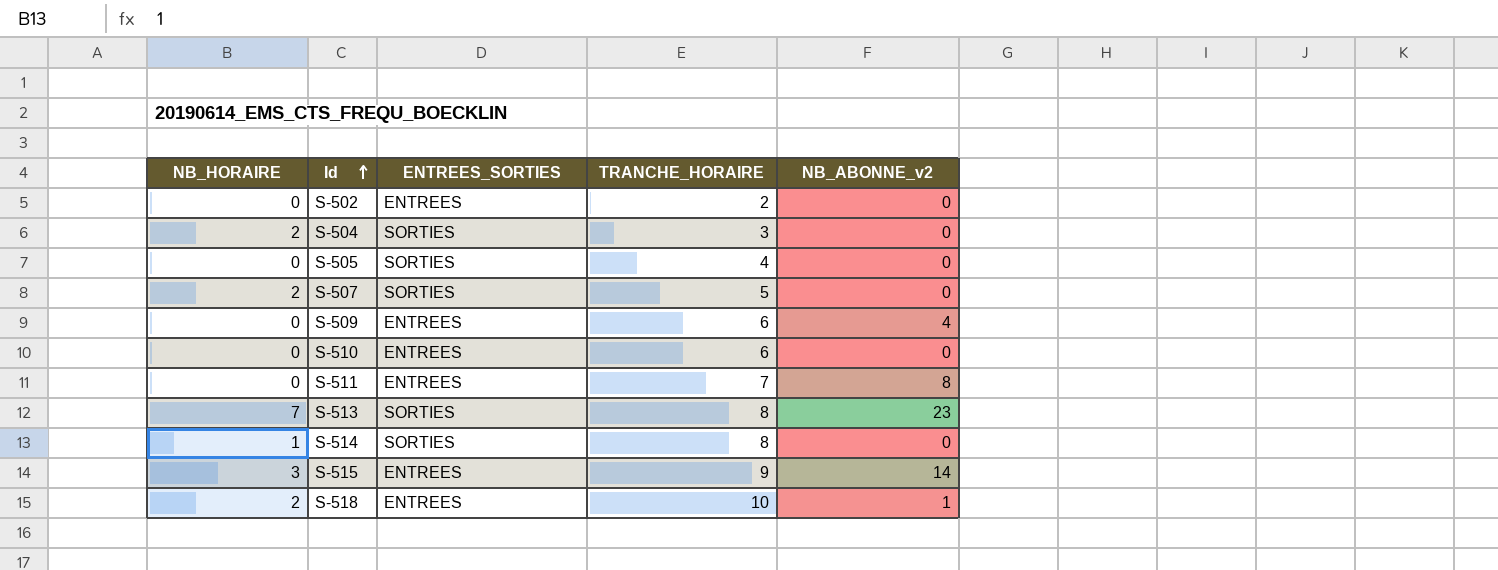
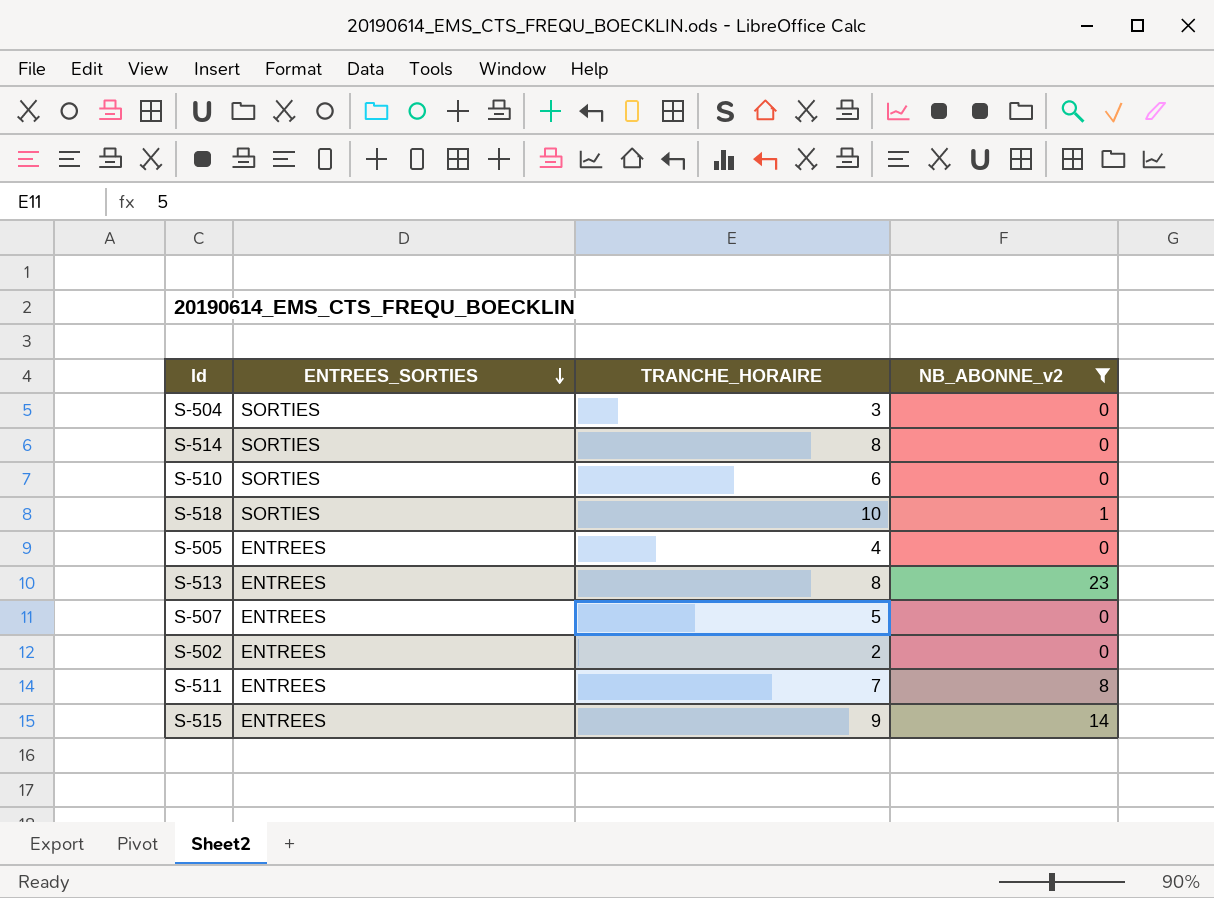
filter: none -> NB_ABONNE_v2 != 4
row order: Id ascending -> ENTREES_SORTIES descending
column NB_HORAIRE | position: 1 -> none
S-510 | ENTREES_SORTIES: ENTREES -> SORTIES
S-518 | ENTREES_SORTIES: ENTREES -> SORTIES
S-505 | ENTREES_SORTIES: SORTIES -> ENTREES
S-513 | ENTREES_SORTIES: SORTIES -> ENTREES
S-507 | ENTREES_SORTIES: SORTIES -> ENTREES

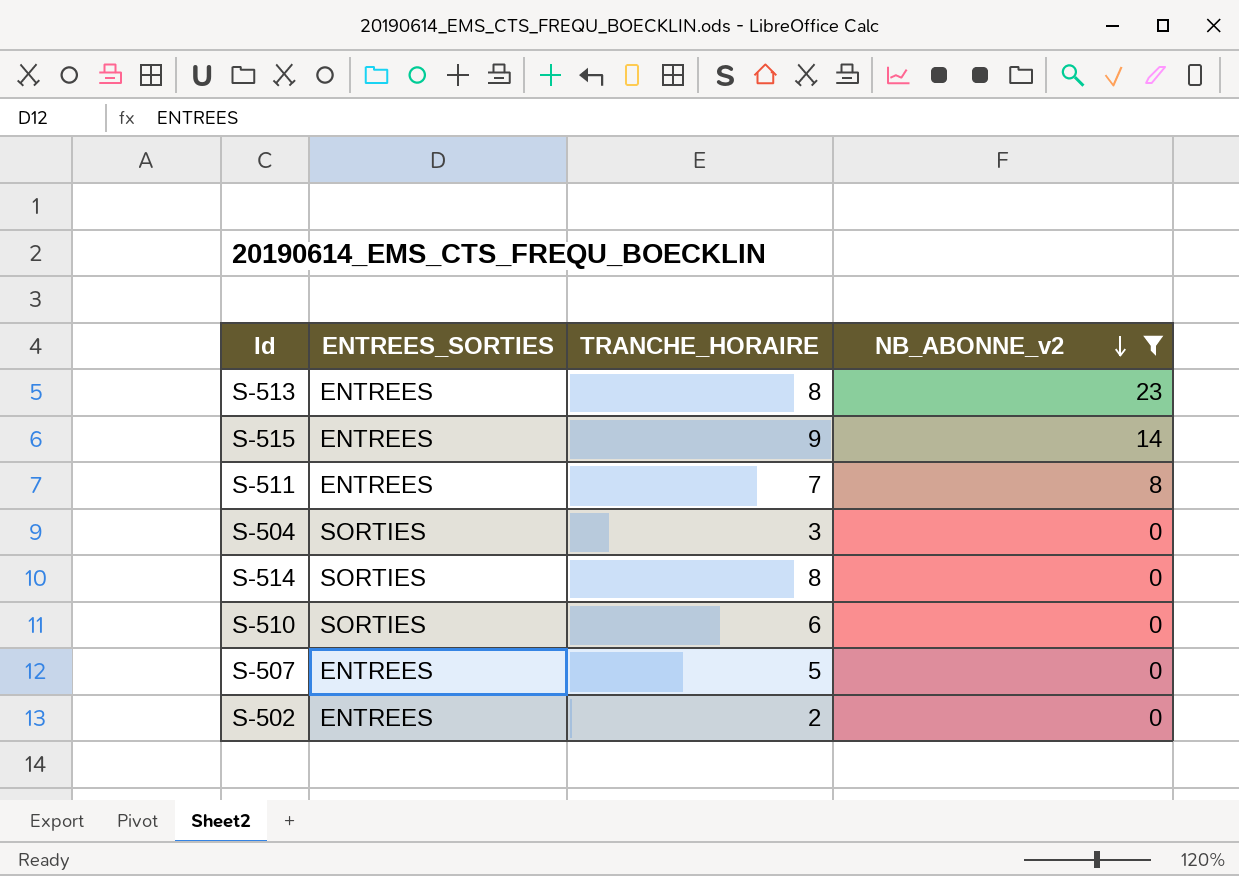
row order: ENTREES_SORTIES descending -> NB_ABONNE_v2 descending
row S-518: SORTIES | 10 | 1 -> none
row S-505: ENTREES | 4 | 0 -> none

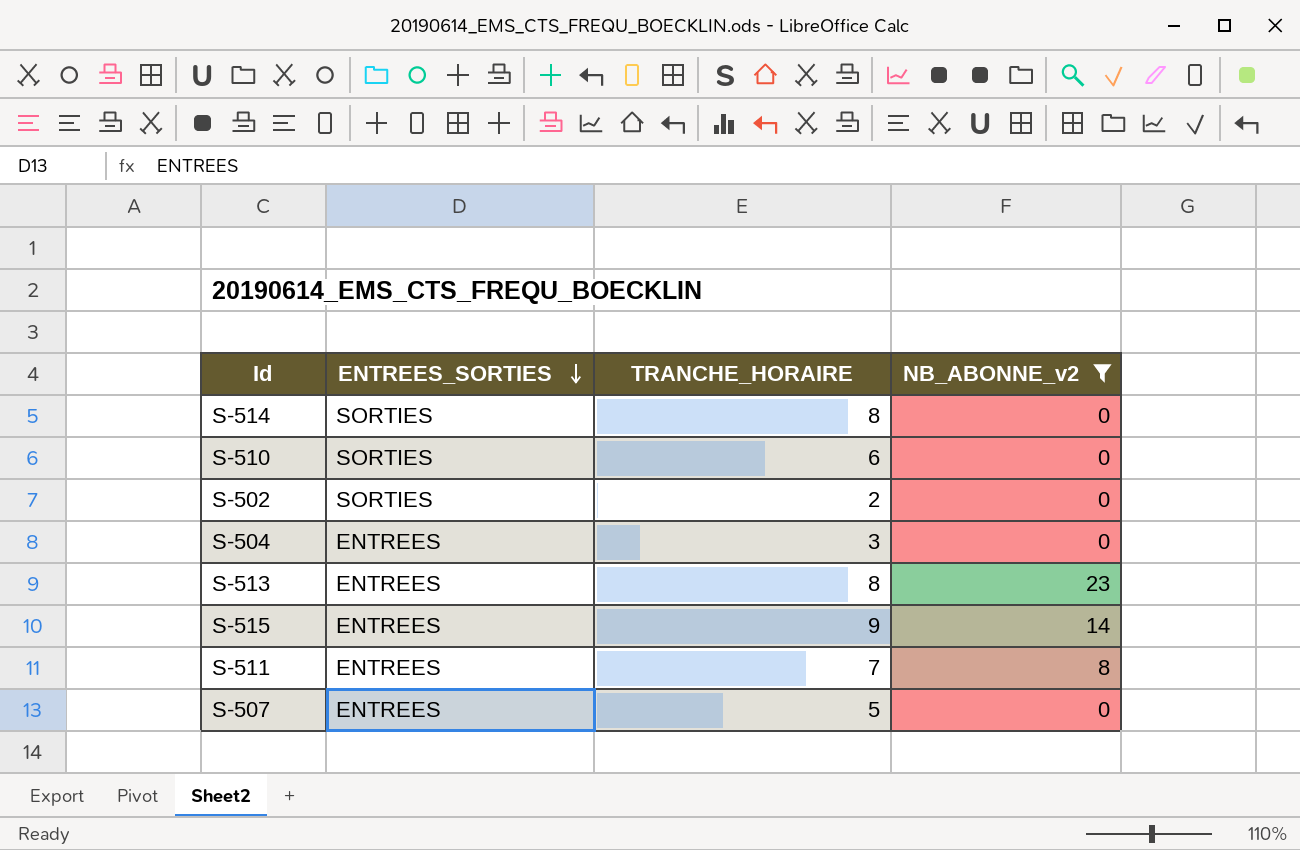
row order: NB_ABONNE_v2 descending -> ENTREES_SORTIES descending
S-502 | ENTREES_SORTIES: ENTREES -> SORTIES
S-504 | ENTREES_SORTIES: SORTIES -> ENTREES

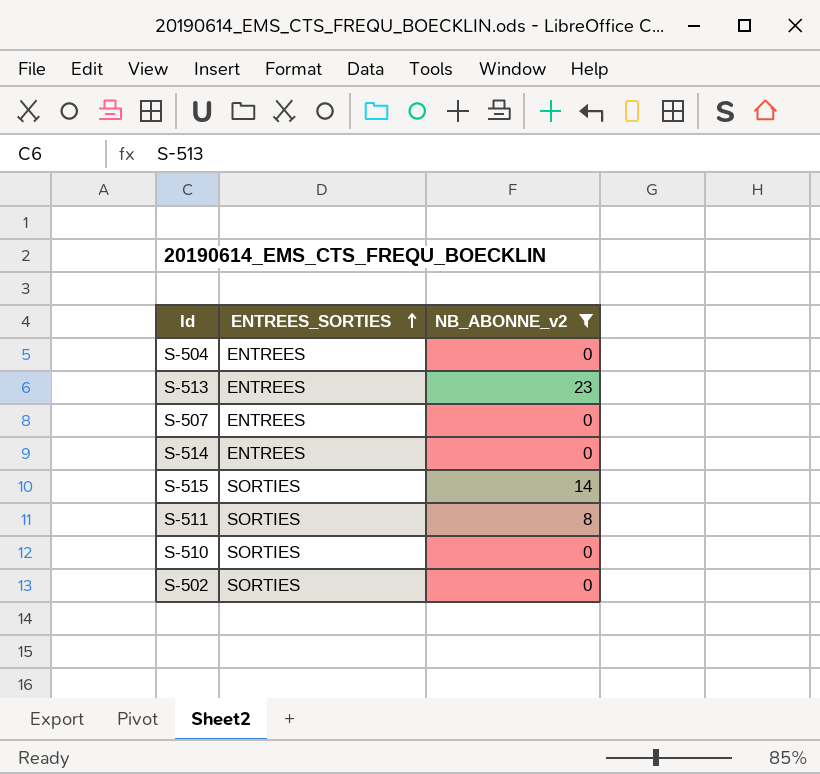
row order: ENTREES_SORTIES descending -> ENTREES_SORTIES ascending
column TRANCHE_HORAIRE | position: 3 -> none
S-514 | ENTREES_SORTIES: SORTIES -> ENTREES
S-515 | ENTREES_SORTIES: ENTREES -> SORTIES
S-511 | ENTREES_SORTIES: ENTREES -> SORTIES

